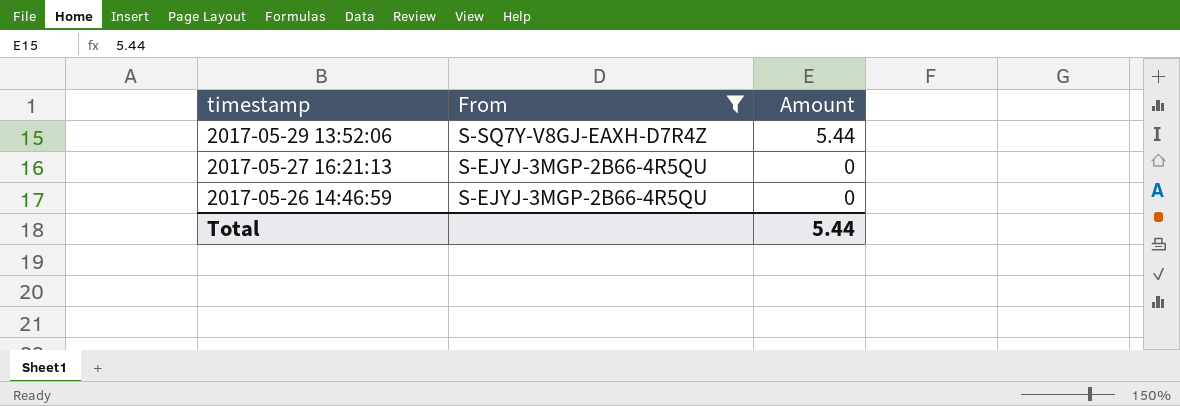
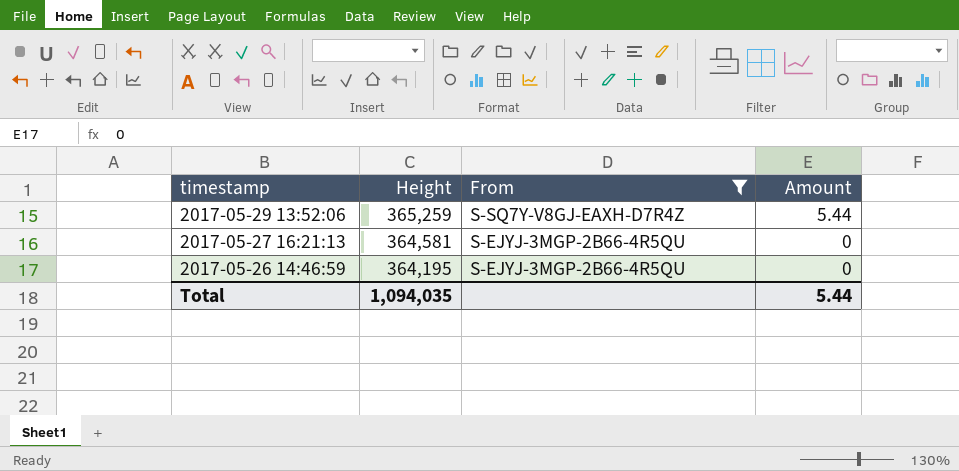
column Height | position: none -> 2

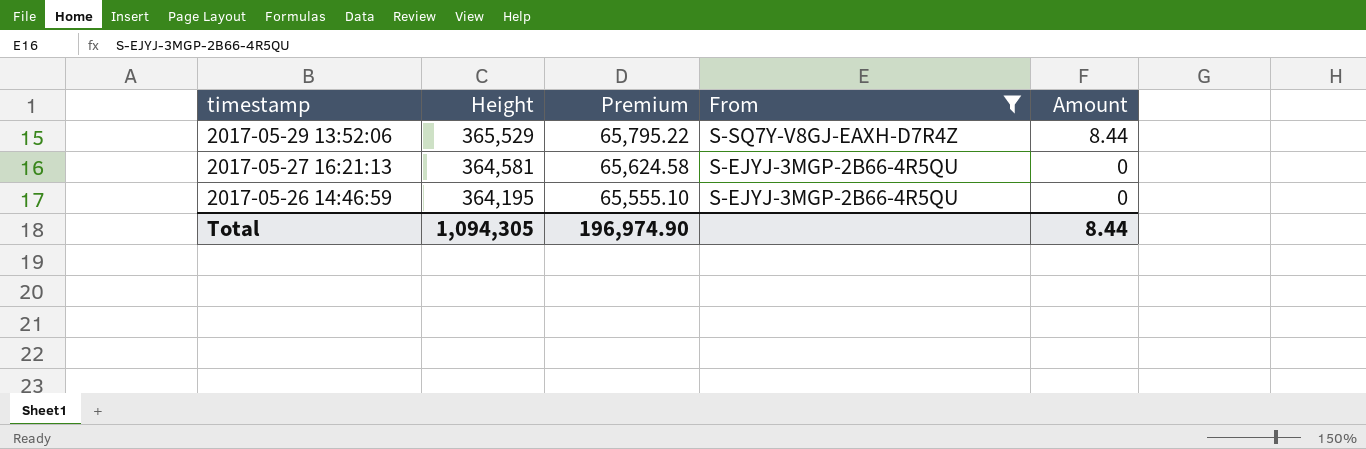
column Premium | formula: none -> [Height] * 0.18
2017-05-29 13:52:06 | Height: 365,259 -> 365,529
2017-05-29 13:52:06 | Amount: 5.44 -> 8.44
Total | Height: 1,094,035 -> 1,094,305
Total | Amount: 5.44 -> 8.44

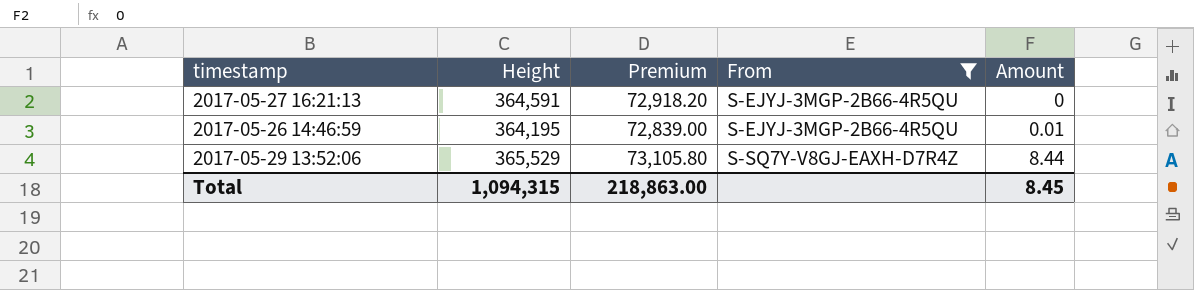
row order: timestamp descending -> From ascending
column Premium | formula: [Height] * 0.18 -> [Height] * 0.2
2017-05-27 16:21:13 | Height: 364,581 -> 364,591
2017-05-26 14:46:59 | Amount: 0 -> 0.01
Total | Height: 1,094,305 -> 1,094,315
Total | Premium: 196,974.90 -> 218,863.00
Total | Amount: 8.44 -> 8.45

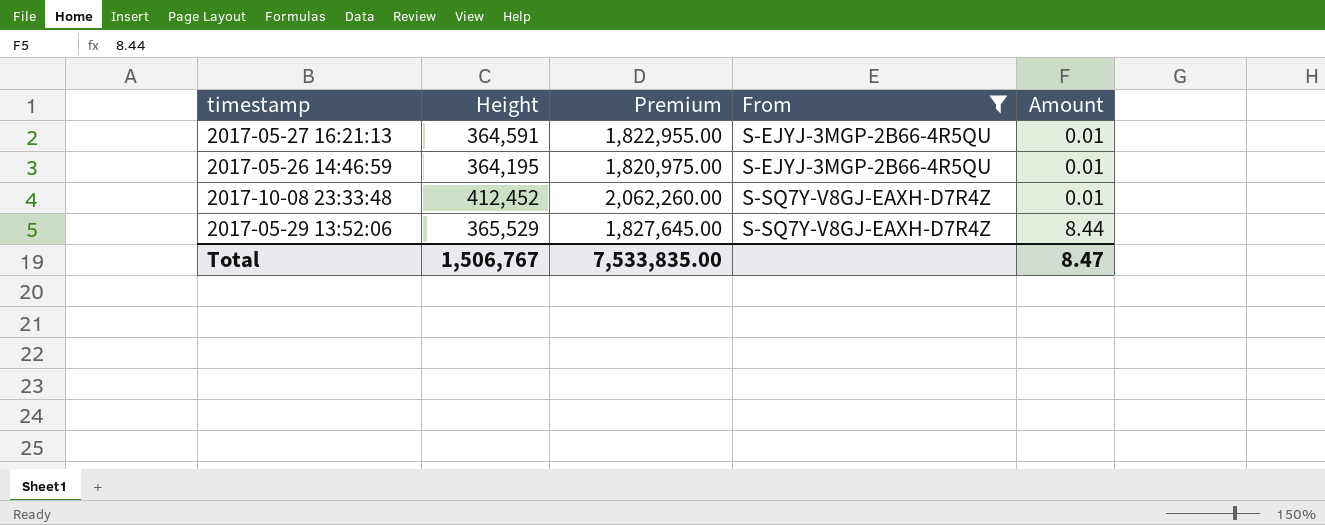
column Premium | formula: [Height] * 0.2 -> [Height] * 5
2017-05-27 16:21:13 | Amount: 0 -> 0.01
row 2017-10-08 23:33:48: none -> 412,452 | 2,062,260.00 | S-SQ7Y-V8GJ-EAXH-D7R4Z | 0.01
Total | Height: 1,094,315 -> 1,506,767
Total | Premium: 218,863.00 -> 7,533,835.00
Total | Amount: 8.45 -> 8.47

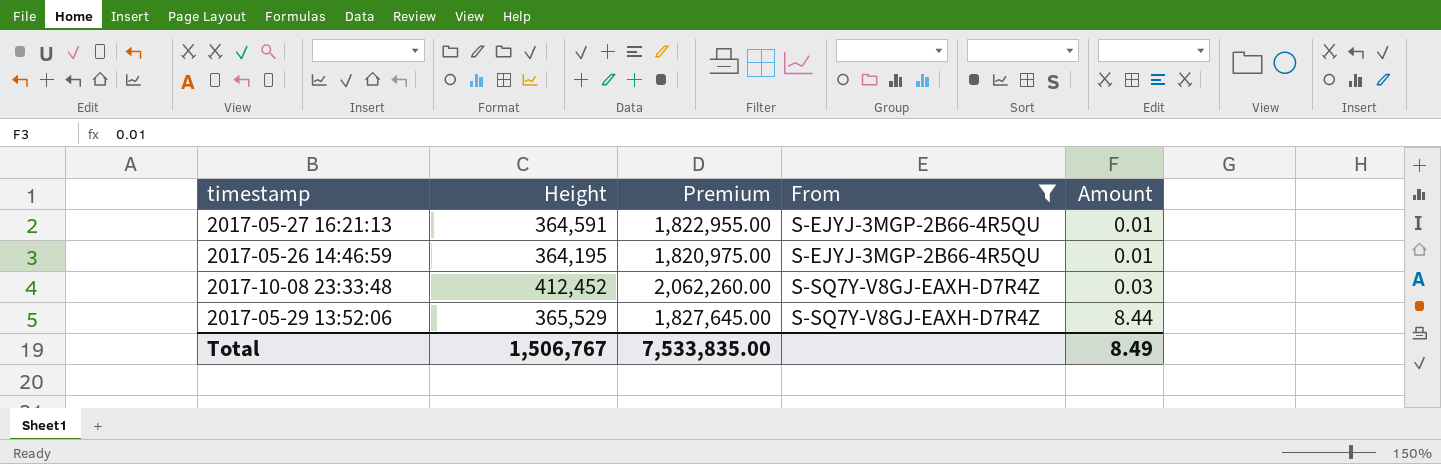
2017-10-08 23:33:48 | Amount: 0.01 -> 0.03
Total | Amount: 8.47 -> 8.49

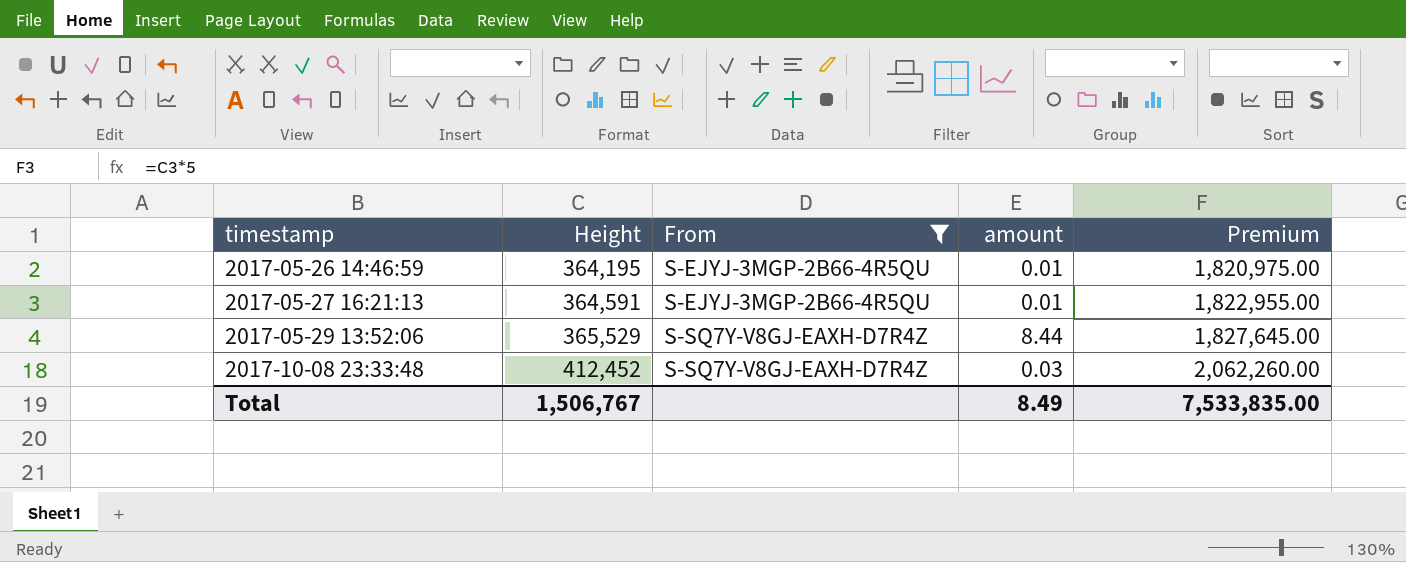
row order: From ascending -> timestamp ascending
column name: Amount -> amount
column Premium | position: 3 -> 5

